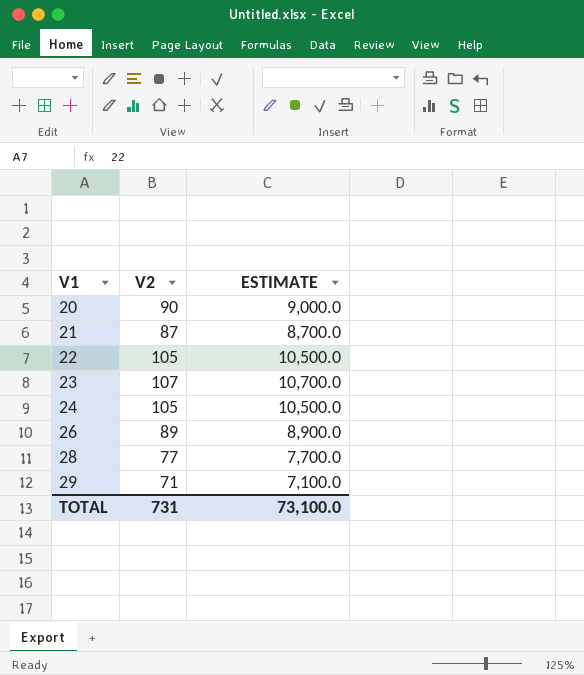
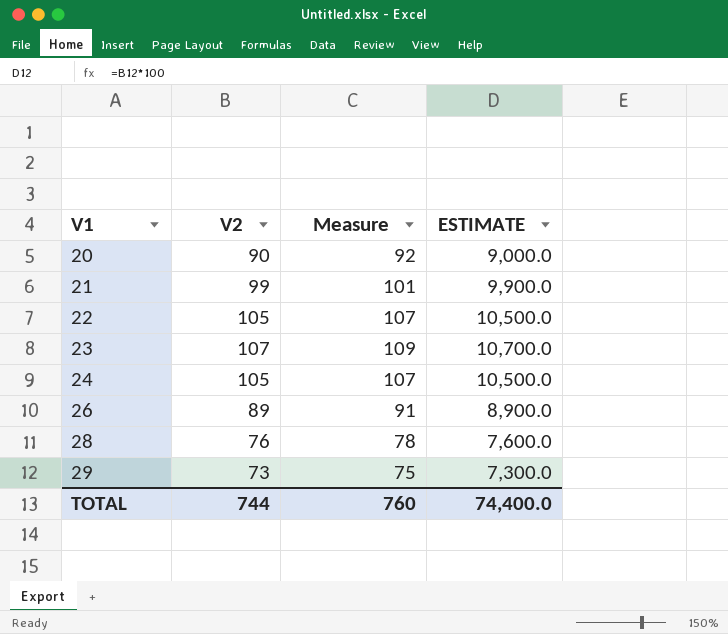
column Measure | formula: none -> [V2] + 2
21 | V2: 87 -> 99
21 | ESTIMATE: 8,700.0 -> 9,900.0
28 | V2: 77 -> 76
28 | ESTIMATE: 7,700.0 -> 7,600.0
29 | V2: 71 -> 73
29 | ESTIMATE: 7,100.0 -> 7,300.0
TOTAL | V2: 731 -> 744
TOTAL | ESTIMATE: 73,100.0 -> 74,400.0

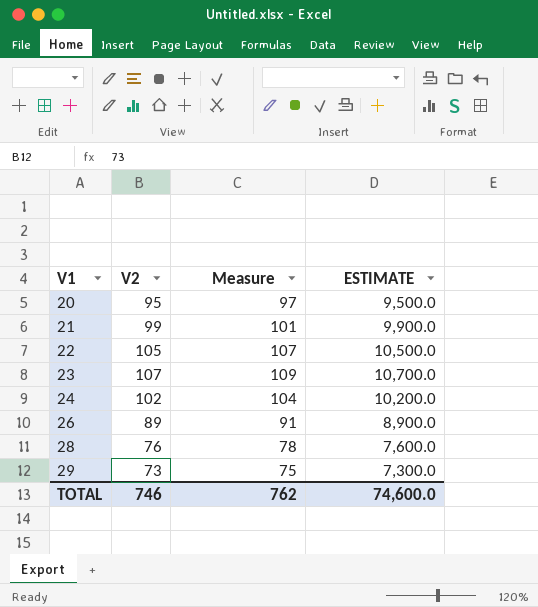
20 | V2: 90 -> 95
20 | Measure: 92 -> 97
20 | ESTIMATE: 9,000.0 -> 9,500.0
24 | V2: 105 -> 102
24 | Measure: 107 -> 104
24 | ESTIMATE: 10,500.0 -> 10,200.0
TOTAL | V2: 744 -> 746
TOTAL | Measure: 760 -> 762
TOTAL | ESTIMATE: 74,400.0 -> 74,600.0

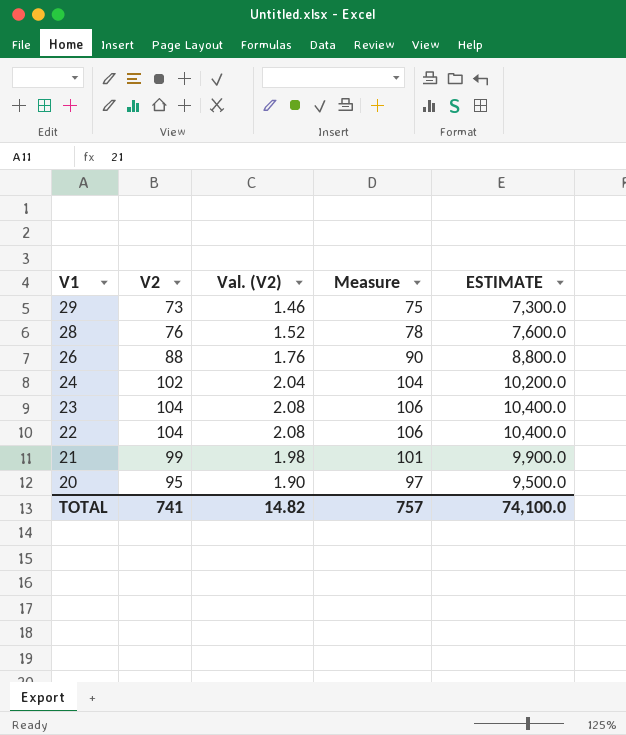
row order: V1 ascending -> V1 descending
column Val. (V2) | formula: none -> [V2] * 0.02
26 | V2: 89 -> 88
26 | Measure: 91 -> 90
26 | ESTIMATE: 8,900.0 -> 8,800.0
23 | V2: 107 -> 104
23 | Measure: 109 -> 106
23 | ESTIMATE: 10,700.0 -> 10,400.0
22 | V2: 105 -> 104
22 | Measure: 107 -> 106
22 | ESTIMATE: 10,500.0 -> 10,400.0
TOTAL | V2: 746 -> 741
TOTAL | Measure: 762 -> 757
TOTAL | ESTIMATE: 74,600.0 -> 74,100.0

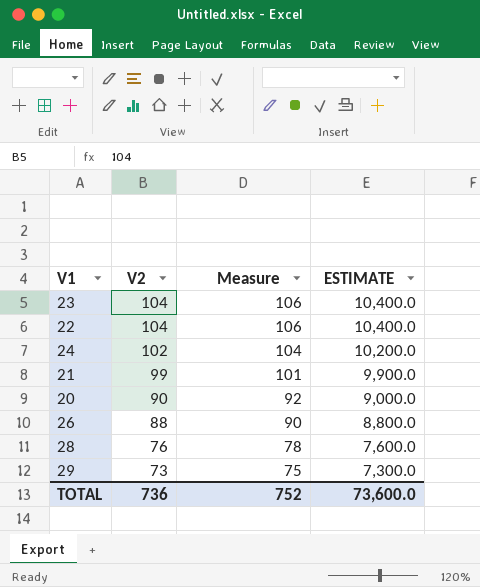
row order: V1 descending -> V2 descending
column Val. (V2) | formula: [V2] * 0.02 -> none
20 | V2: 95 -> 90
20 | Measure: 97 -> 92
20 | ESTIMATE: 9,500.0 -> 9,000.0
TOTAL | V2: 741 -> 736
TOTAL | Measure: 757 -> 752
TOTAL | ESTIMATE: 74,100.0 -> 73,600.0

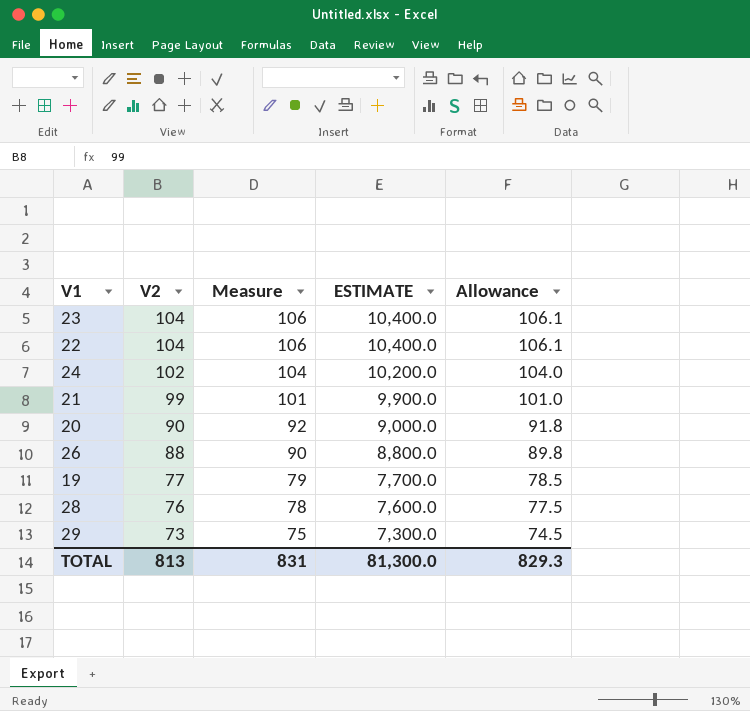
column Allowance | formula: none -> [V2] * 1.02
row 19: none -> 77 | 79 | 7,700.0 | 78.5
TOTAL | V2: 736 -> 813
TOTAL | Measure: 752 -> 831
TOTAL | ESTIMATE: 73,600.0 -> 81,300.0

